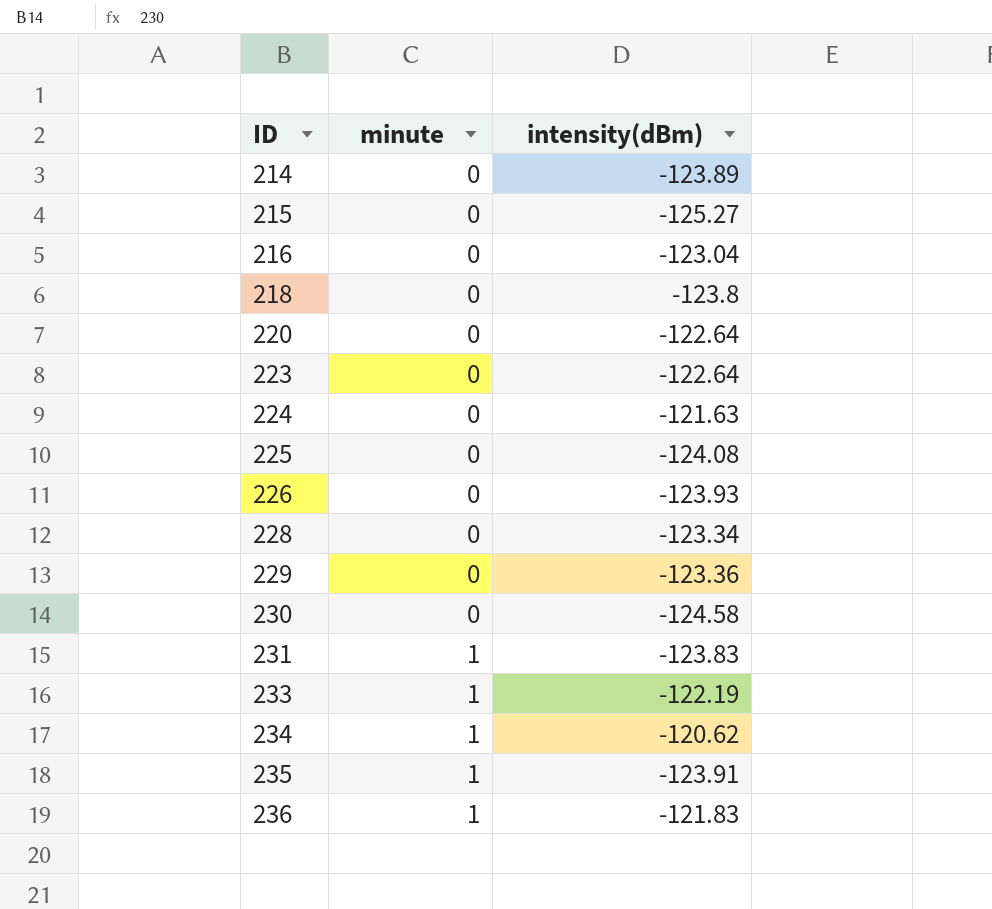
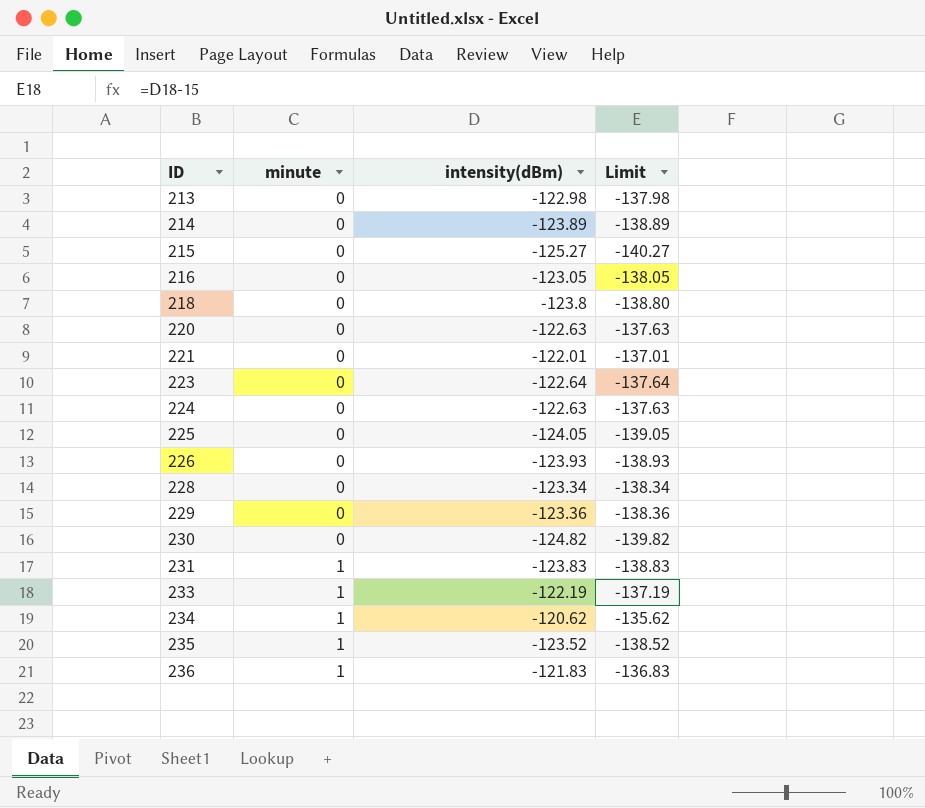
column Limit | formula: none -> [intensity(dBm)] - 15
row 213: none -> 0 | -122.98 | -137.98
216 | intensity(dBm): -123.04 -> -123.05
220 | intensity(dBm): -122.64 -> -122.63
row 221: none -> 0 | -122.01 | -137.01
224 | intensity(dBm): -121.63 -> -122.63
225 | intensity(dBm): -124.08 -> -124.05
230 | intensity(dBm): -124.58 -> -124.82
235 | intensity(dBm): -123.91 -> -123.52

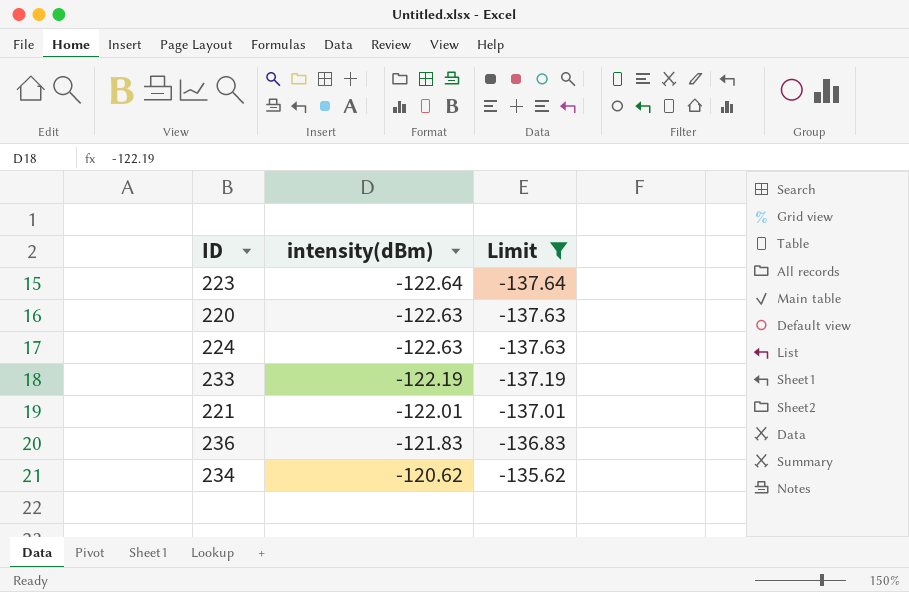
filter: none -> Limit >= -137.64
row order: ID ascending -> intensity(dBm) ascending
column minute | position: 2 -> none

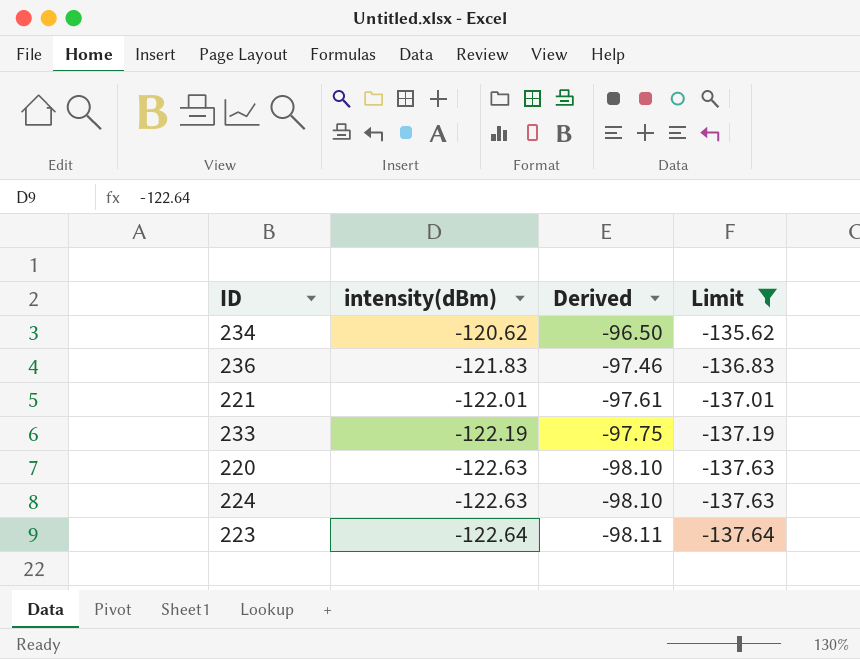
row order: intensity(dBm) ascending -> intensity(dBm) descending
column Derived | formula: none -> [intensity(dBm)] * 0.8

